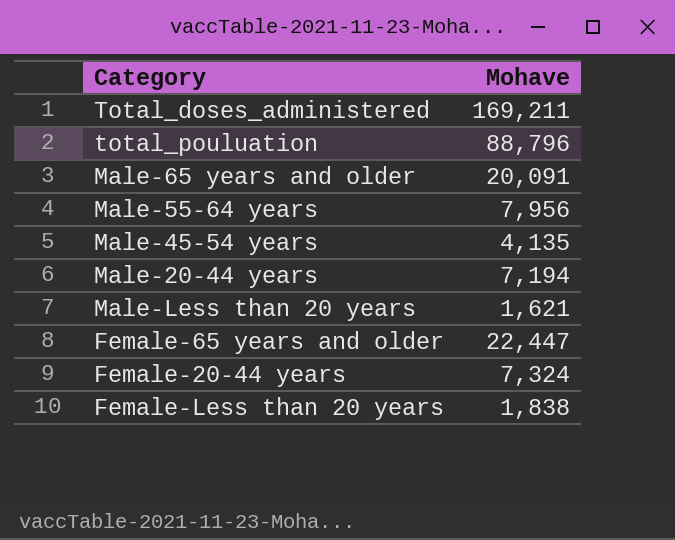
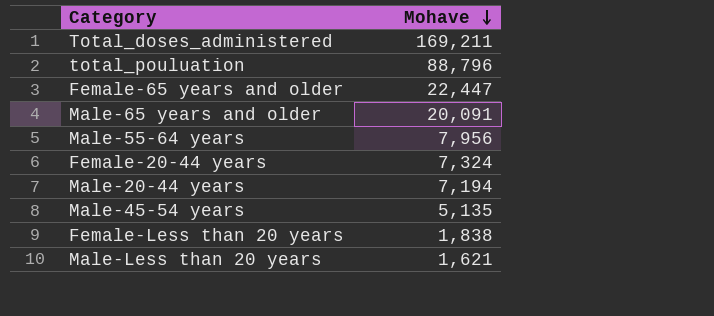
row order: none -> Mohave descending
Male-45-54 years | Mohave: 4,135 -> 5,135

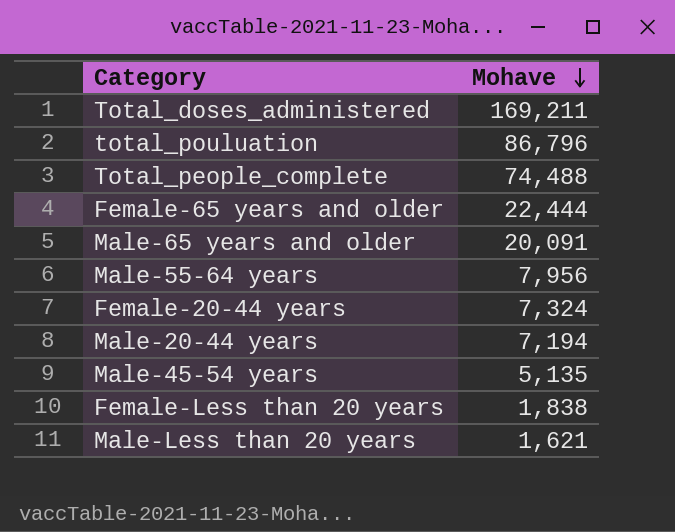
total_pouluation | Mohave: 88,796 -> 86,796
row Total_people_complete: none -> 74,488
Female-65 years and older | Mohave: 22,447 -> 22,444

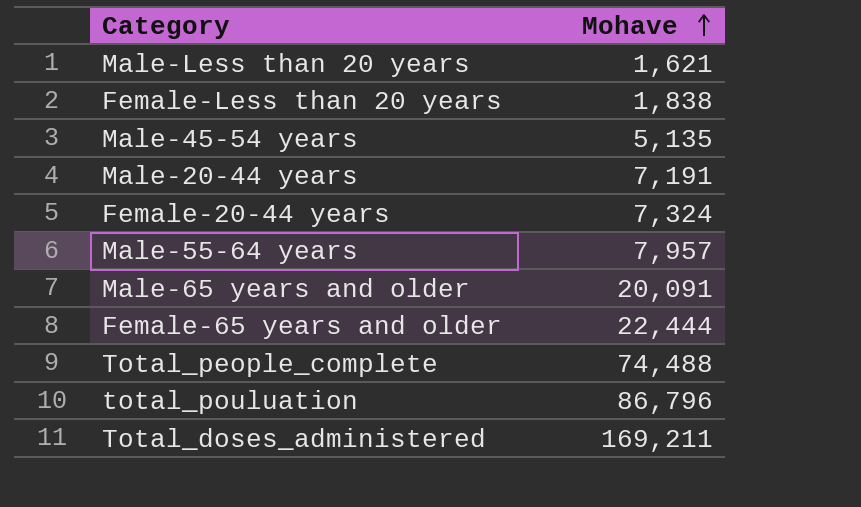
row order: Mohave descending -> Mohave ascending
Male-20-44 years | Mohave: 7,194 -> 7,191
Male-55-64 years | Mohave: 7,956 -> 7,957

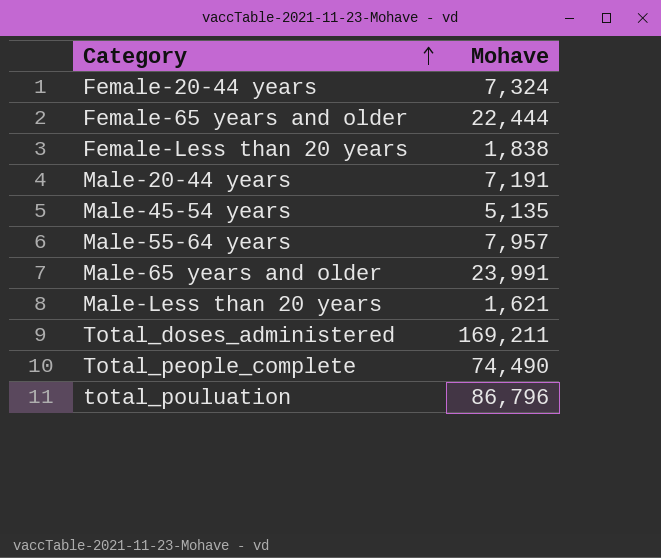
row order: Mohave ascending -> Category ascending
Male-65 years and older | Mohave: 20,091 -> 23,991
Total_people_complete | Mohave: 74,488 -> 74,490

